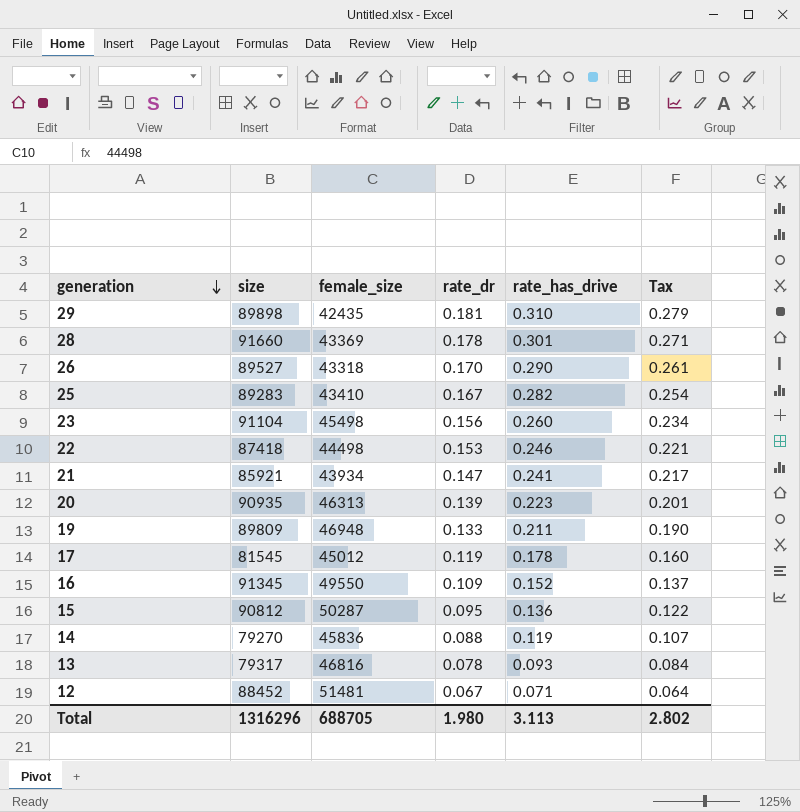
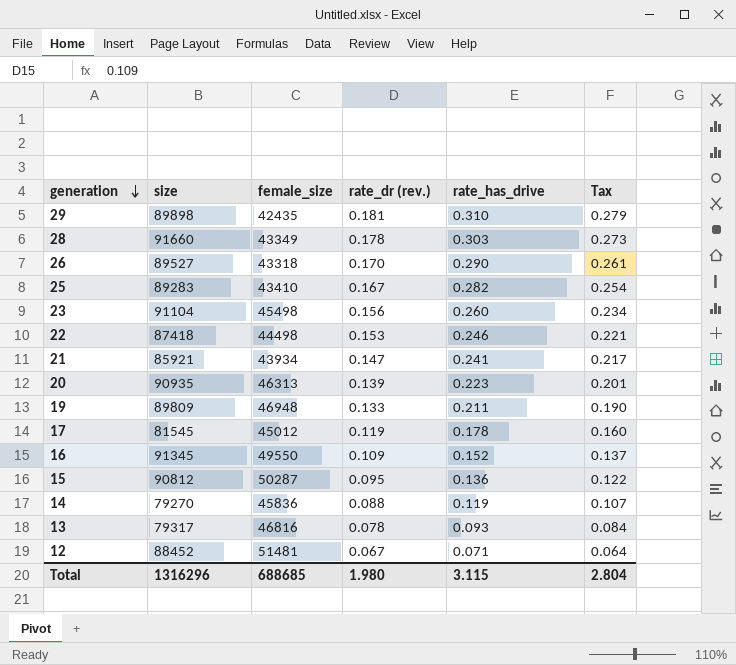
column name: rate_dr -> rate_dr (rev.)
28 | female_size: 43369 -> 43349
28 | rate_has_drive: 0.301 -> 0.303
28 | Tax: 0.271 -> 0.273
Total | female_size: 688705 -> 688685
Total | rate_has_drive: 3.113 -> 3.115
Total | Tax: 2.802 -> 2.804

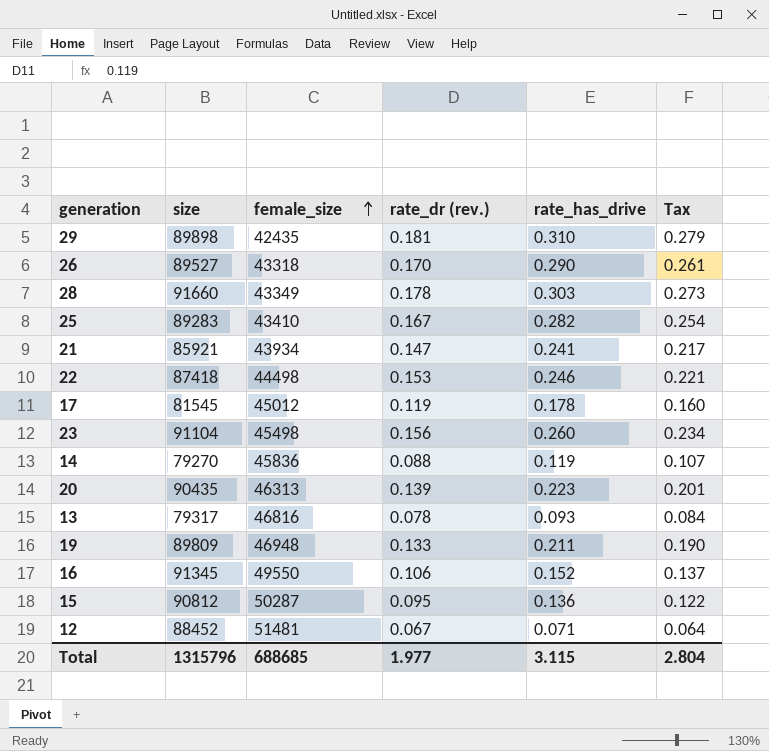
row order: generation descending -> female_size ascending
20 | size: 90935 -> 90435
16 | rate_dr (rev.): 0.109 -> 0.106
Total | size: 1316296 -> 1315796
Total | rate_dr (rev.): 1.980 -> 1.977

